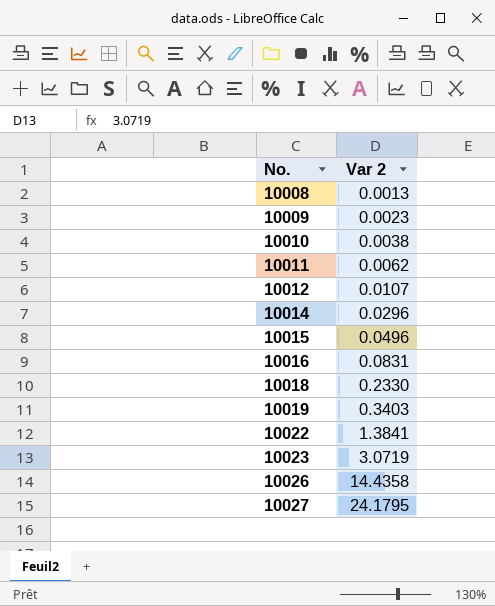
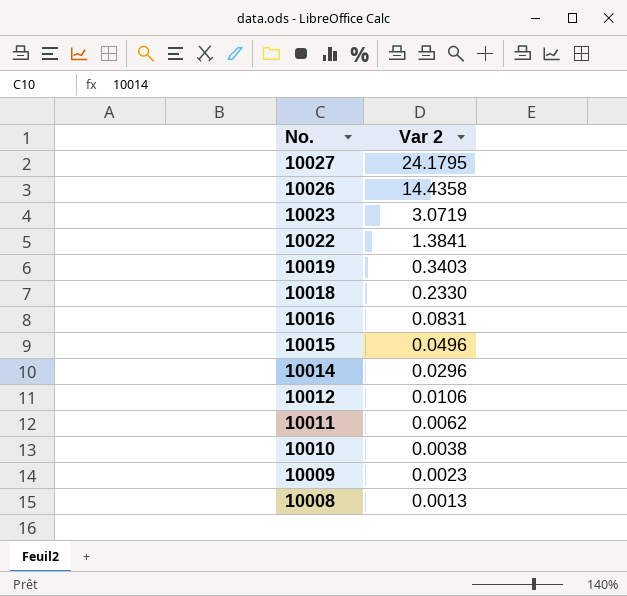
row order: No. ascending -> No. descending
10012 | Var 2: 0.0107 -> 0.0106

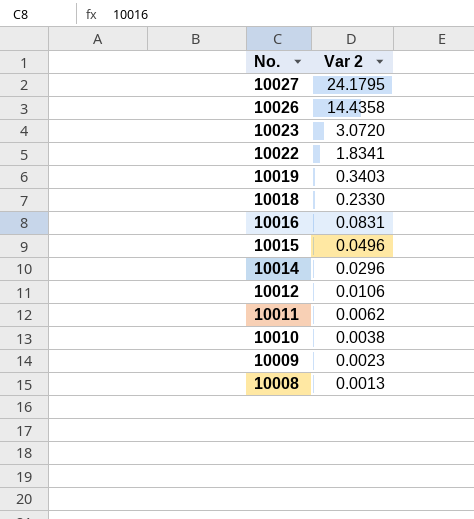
10023 | Var 2: 3.0719 -> 3.0720
10022 | Var 2: 1.3841 -> 1.8341

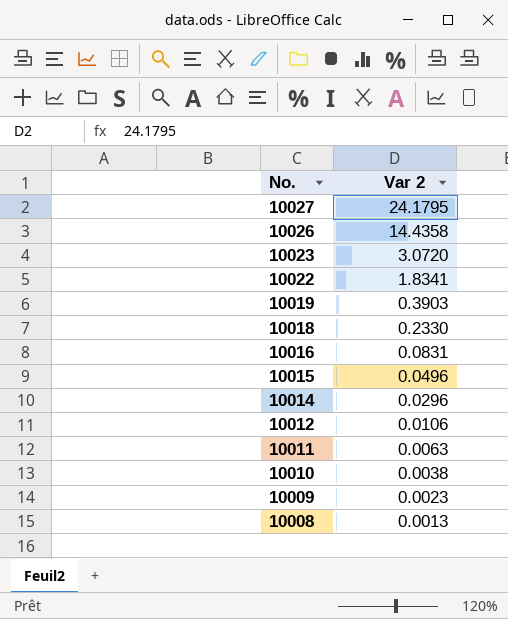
10019 | Var 2: 0.3403 -> 0.3903
10011 | Var 2: 0.0062 -> 0.0063

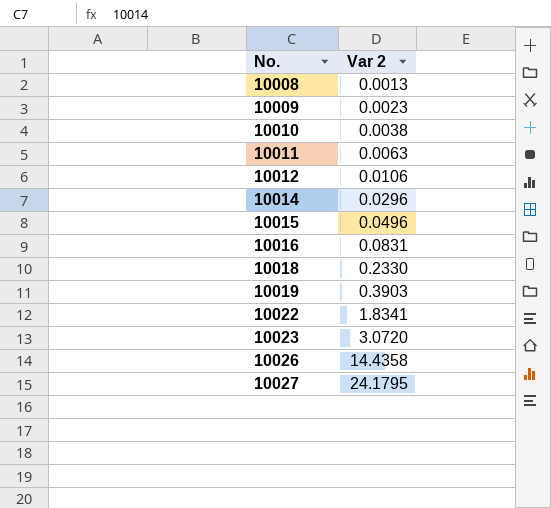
row order: No. descending -> No. ascending

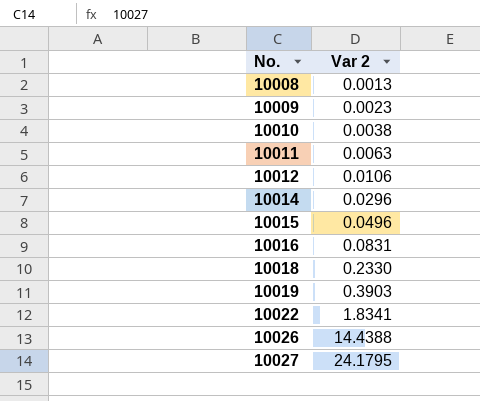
row 10023: 3.0720 -> none
10026 | Var 2: 14.4358 -> 14.4388

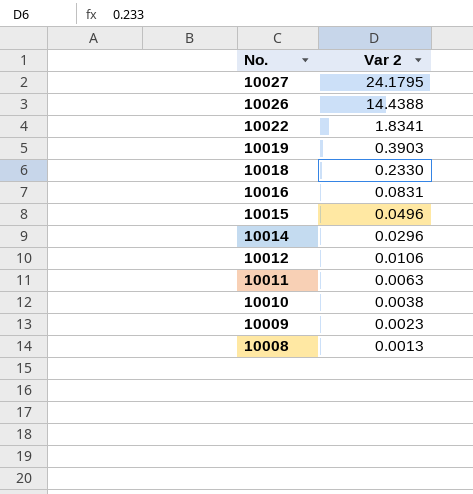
row order: No. ascending -> No. descending

